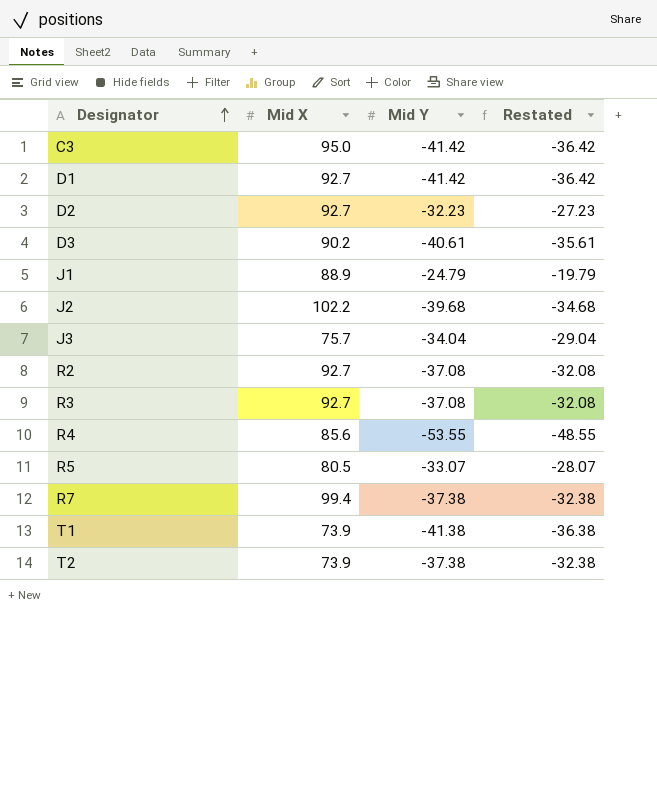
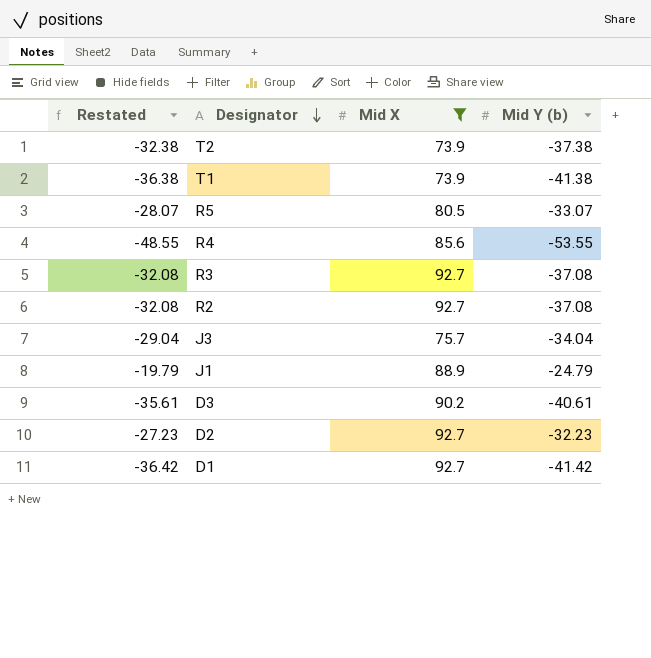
filter: none -> Mid X <= 92.7
row order: Designator ascending -> Designator descending
column Restated | position: 4 -> 1
column name: Mid Y -> Mid Y (b)

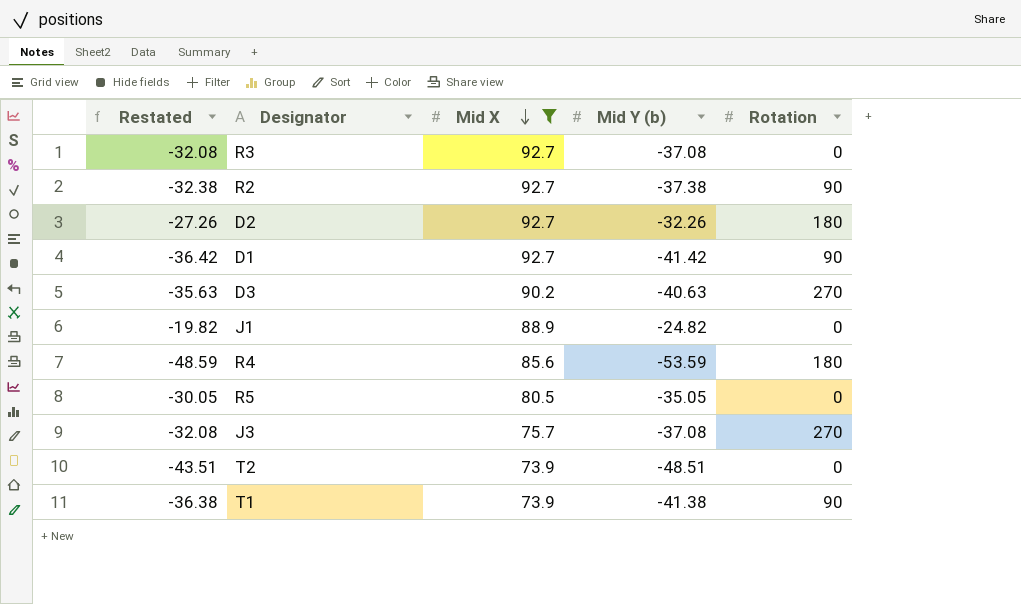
row order: Designator descending -> Mid X descending
column Rotation | position: none -> 5
R2 | Restated: -32.08 -> -32.38
R2 | Mid Y (b): -37.08 -> -37.38
D2 | Restated: -27.23 -> -27.26
D2 | Mid Y (b): -32.23 -> -32.26
D3 | Restated: -35.61 -> -35.63
D3 | Mid Y (b): -40.61 -> -40.63
J1 | Restated: -19.79 -> -19.82
J1 | Mid Y (b): -24.79 -> -24.82
R4 | Restated: -48.55 -> -48.59
R4 | Mid Y (b): -53.55 -> -53.59
R5 | Restated: -28.07 -> -30.05
R5 | Mid Y (b): -33.07 -> -35.05
J3 | Restated: -29.04 -> -32.08
J3 | Mid Y (b): -34.04 -> -37.08
T2 | Restated: -32.38 -> -43.51
T2 | Mid Y (b): -37.38 -> -48.51

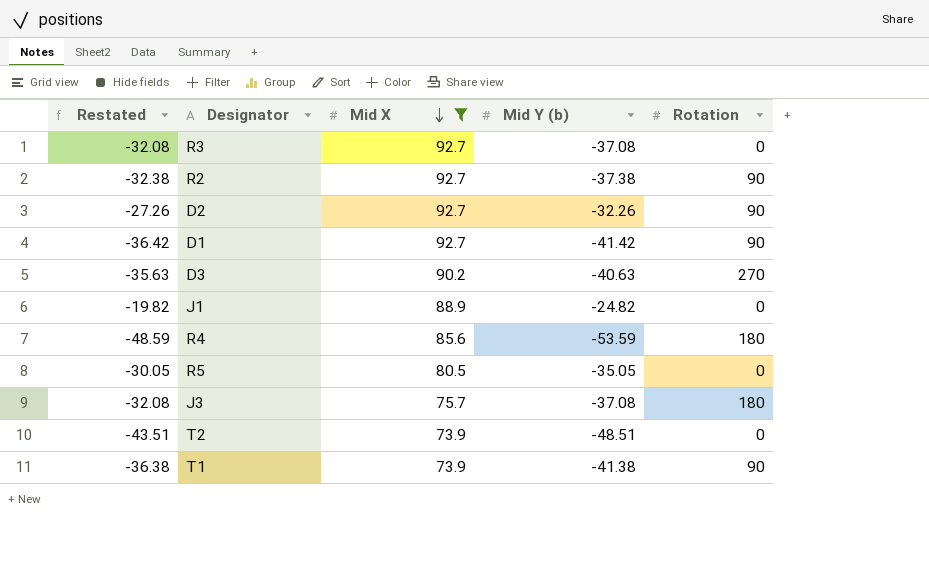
D2 | Rotation: 180 -> 90
J3 | Rotation: 270 -> 180

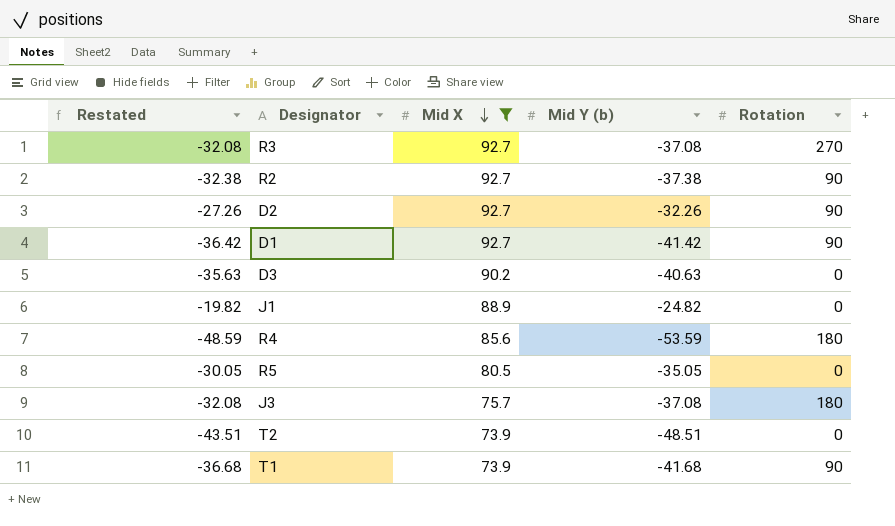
R3 | Rotation: 0 -> 270
D3 | Rotation: 270 -> 0
T1 | Restated: -36.38 -> -36.68
T1 | Mid Y (b): -41.38 -> -41.68

